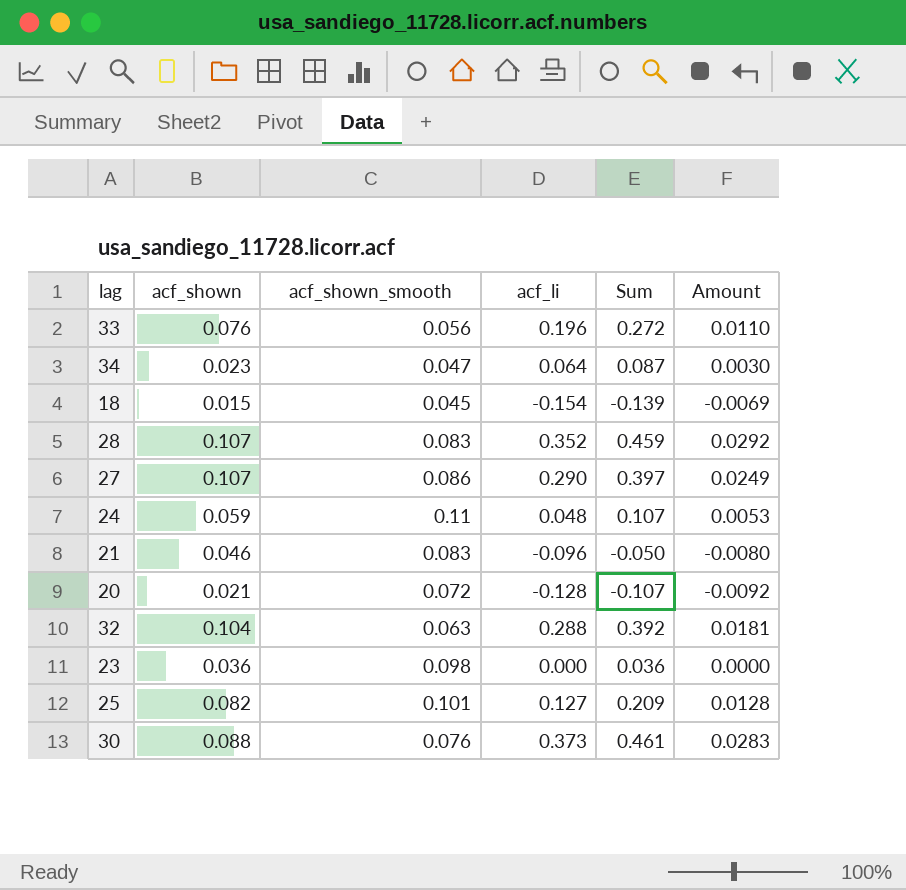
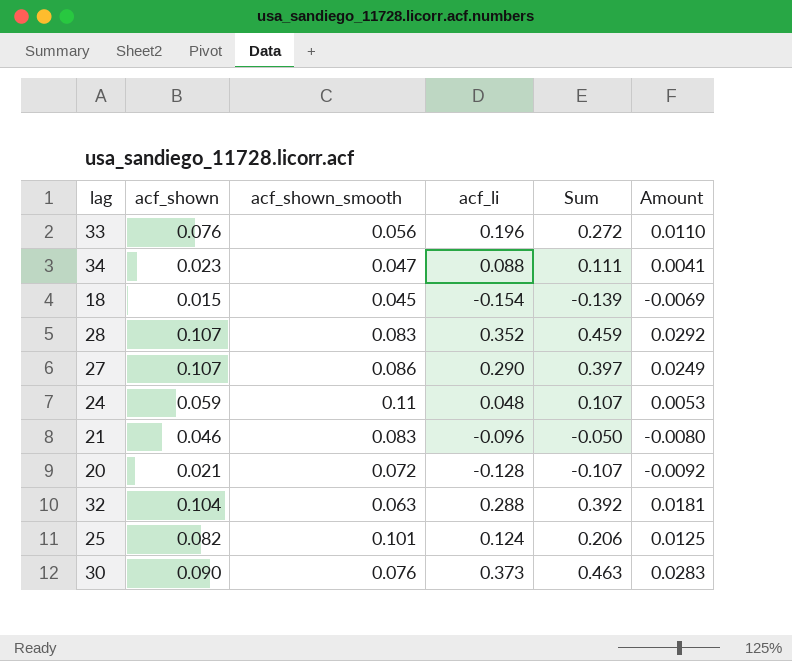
row 23: 0.036 | 0.098 | 0.000 | 0.036 | 0.0000 -> none
34 | acf_li: 0.064 -> 0.088
34 | Sum: 0.087 -> 0.111
34 | Amount: 0.0030 -> 0.0041
25 | acf_li: 0.127 -> 0.124
25 | Sum: 0.209 -> 0.206
25 | Amount: 0.0128 -> 0.0125
30 | acf_shown: 0.088 -> 0.090
30 | Sum: 0.461 -> 0.463

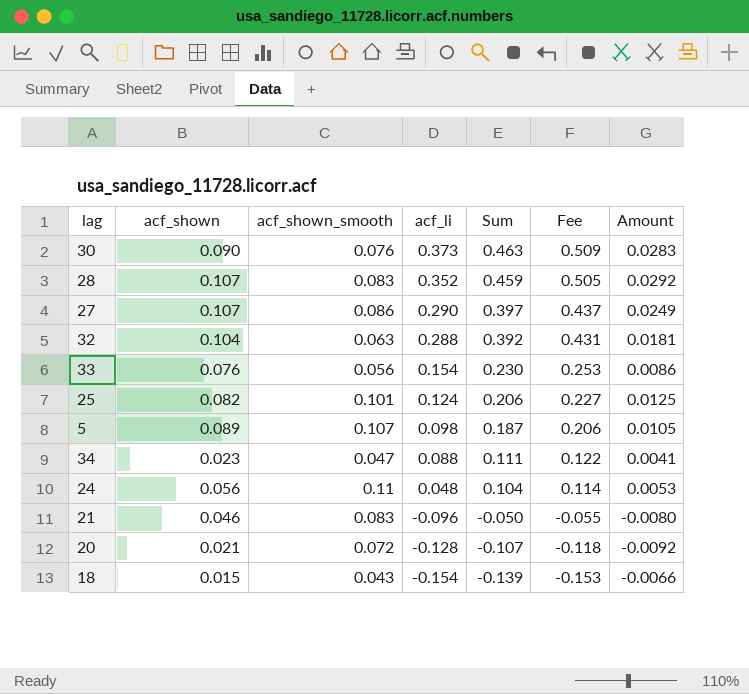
row order: none -> acf_li descending
column Fee | formula: none -> [Sum] * 1.1
33 | acf_li: 0.196 -> 0.154
33 | Sum: 0.272 -> 0.230
33 | Amount: 0.0110 -> 0.0086
row 5: none -> 0.089 | 0.107 | 0.098 | 0.187 | 0.206 | 0.0105
24 | acf_shown: 0.059 -> 0.056
24 | Sum: 0.107 -> 0.104
18 | acf_shown_smooth: 0.045 -> 0.043
18 | Amount: -0.0069 -> -0.0066

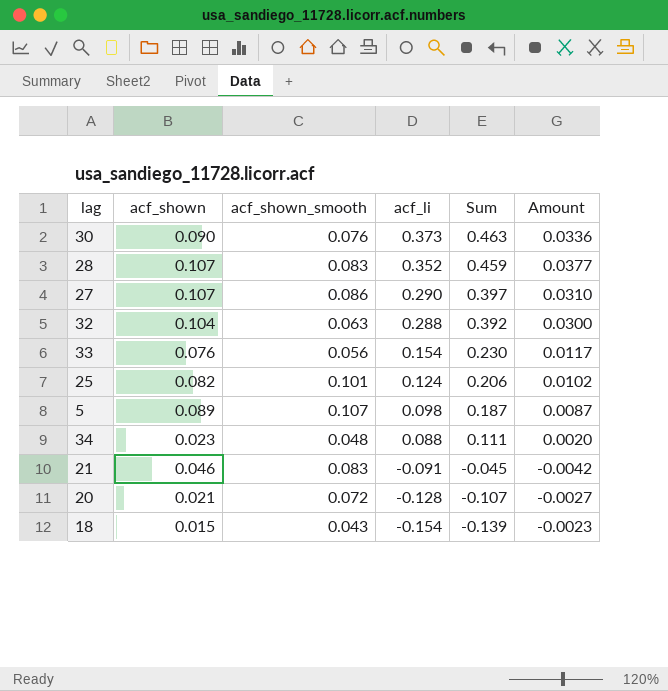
column Fee | formula: [Sum] * 1.1 -> none
column Amount | formula: [acf_shown_smooth] * [acf_li] -> [acf_shown] * [acf_li]
row 24: 0.056 | 0.11 | 0.048 | 0.104 | 0.114 | 0.0053 -> none
34 | acf_shown_smooth: 0.047 -> 0.048
21 | acf_li: -0.096 -> -0.091
21 | Sum: -0.050 -> -0.045

